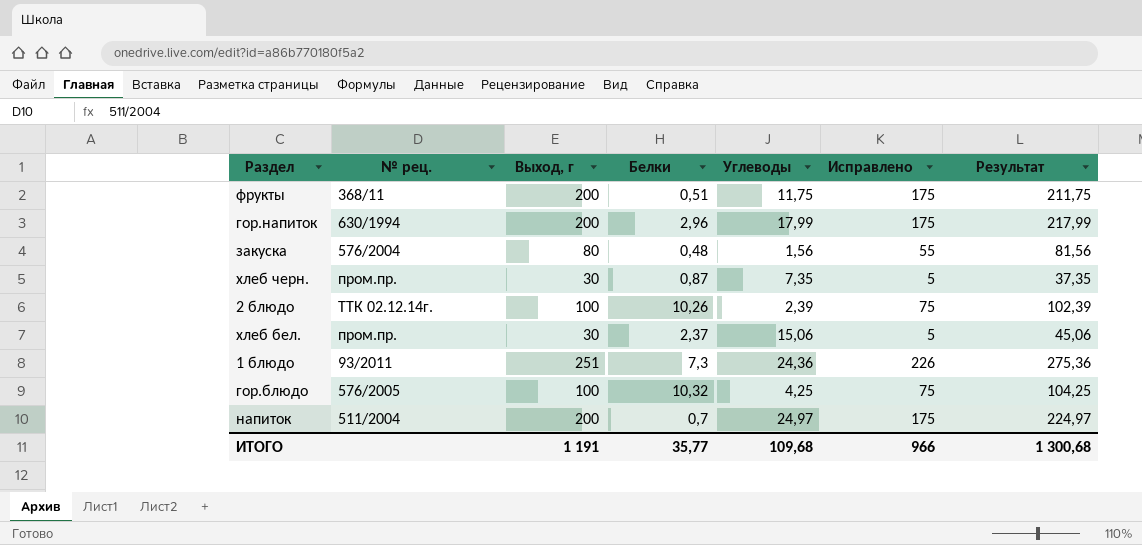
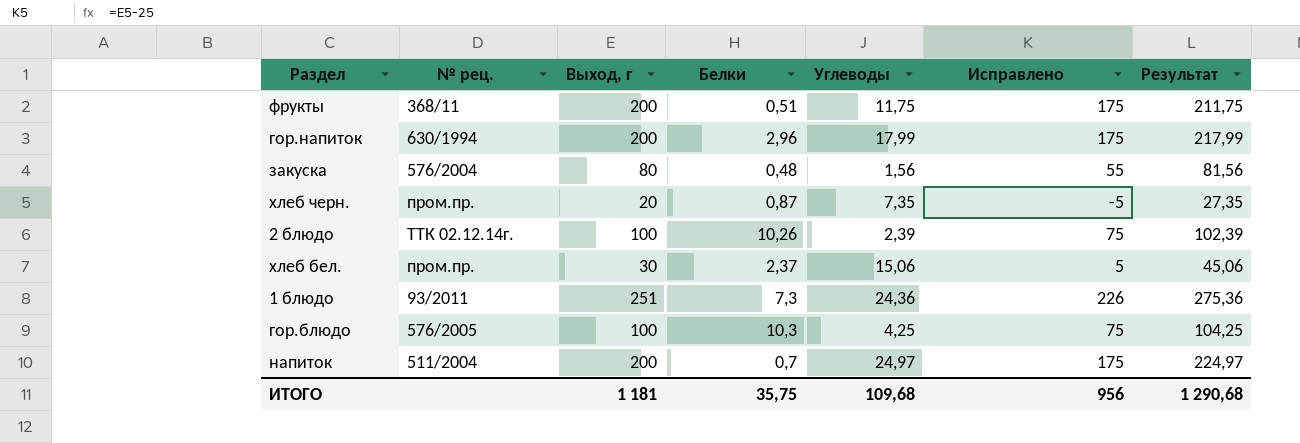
хлеб черн. | Выход, г: 30 -> 20
хлеб черн. | Исправлено: 5 -> -5
хлеб черн. | Результат: 37,35 -> 27,35
гор.блюдо | Белки: 10,32 -> 10,3
ИТОГО | Выход, г: 1 191 -> 1 181
ИТОГО | Белки: 35,77 -> 35,75
ИТОГО | Исправлено: 966 -> 956
ИТОГО | Результат: 1 300,68 -> 1 290,68

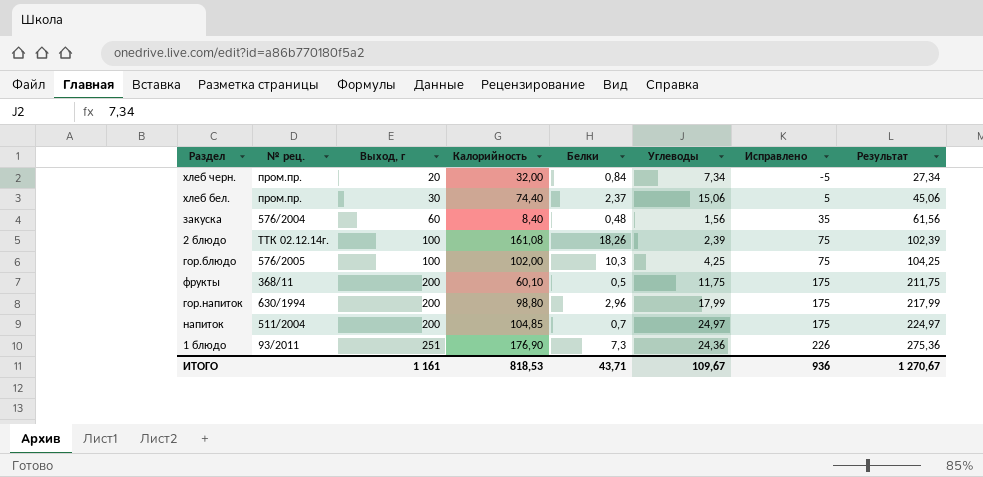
row order: none -> Выход, г ascending
column Калорийность | position: none -> 4
хлеб черн. | Белки: 0,87 -> 0,84
хлеб черн. | Углеводы: 7,35 -> 7,34
хлеб черн. | Результат: 27,35 -> 27,34
закуска | Выход, г: 80 -> 60
закуска | Исправлено: 55 -> 35
закуска | Результат: 81,56 -> 61,56
2 блюдо | Белки: 10,26 -> 18,26
фрукты | Белки: 0,51 -> 0,5
ИТОГО | Выход, г: 1 181 -> 1 161
ИТОГО | Белки: 35,75 -> 43,71
ИТОГО | Углеводы: 109,68 -> 109,67
ИТОГО | Исправлено: 956 -> 936
ИТОГО | Результат: 1 290,68 -> 1 270,67

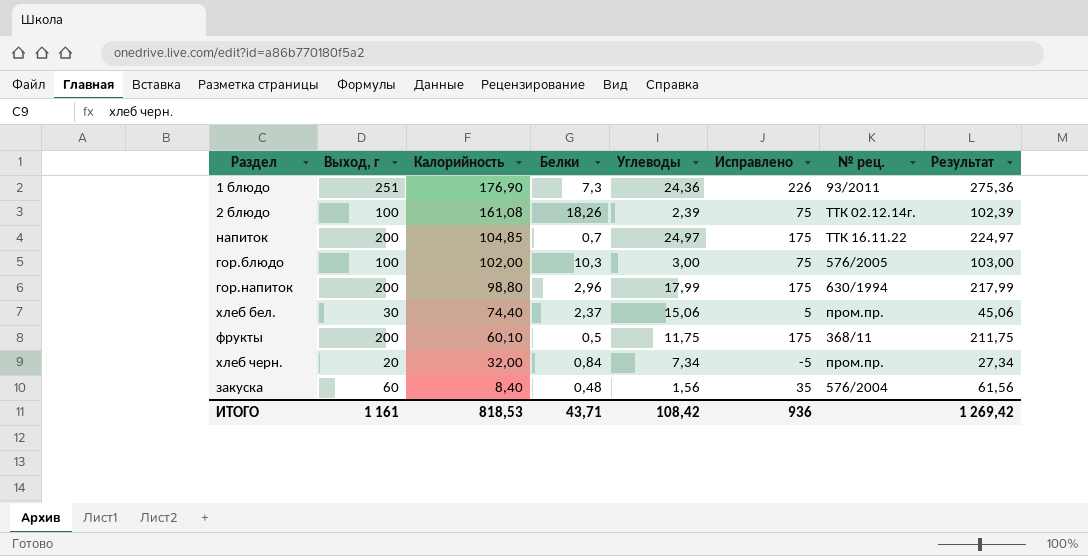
row order: Выход, г ascending -> Калорийность descending
column № рец. | position: 2 -> 7
напиток | № рец.: 511/2004 -> ТТК 16.11.22
гор.блюдо | Углеводы: 4,25 -> 3,00
гор.блюдо | Результат: 104,25 -> 103,00
ИТОГО | Углеводы: 109,67 -> 108,42
ИТОГО | Результат: 1 270,67 -> 1 269,42

